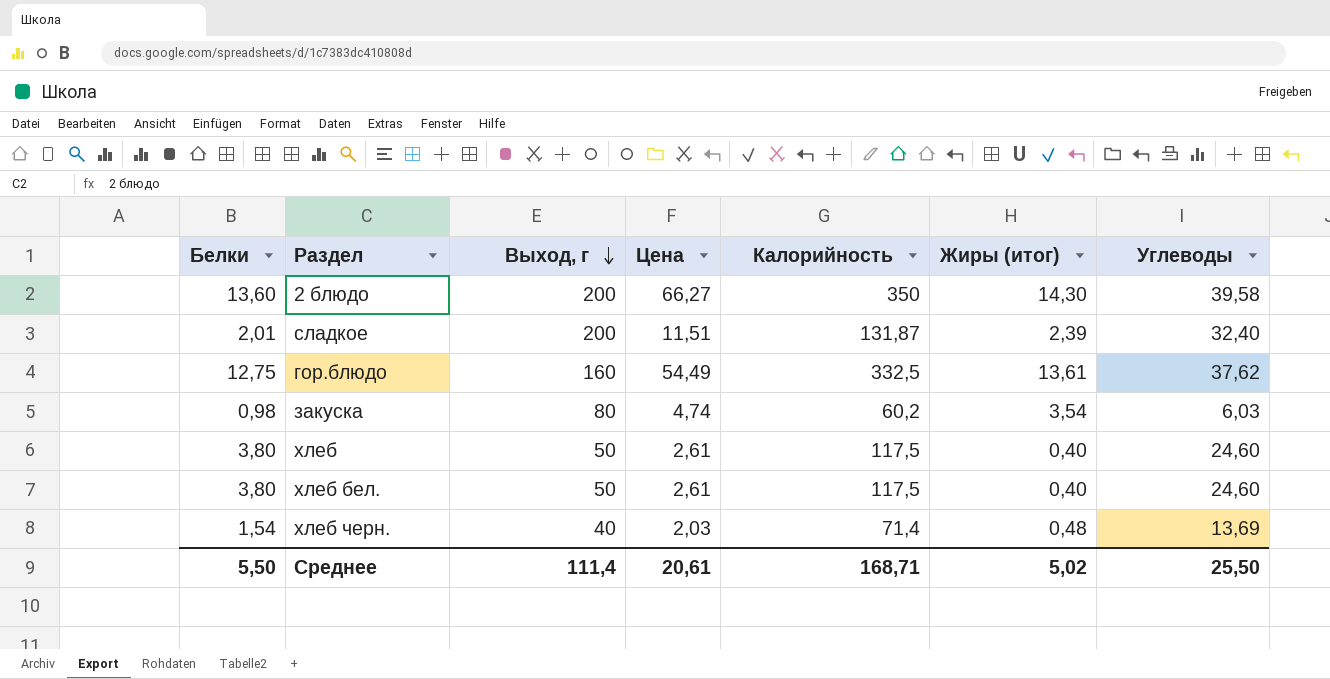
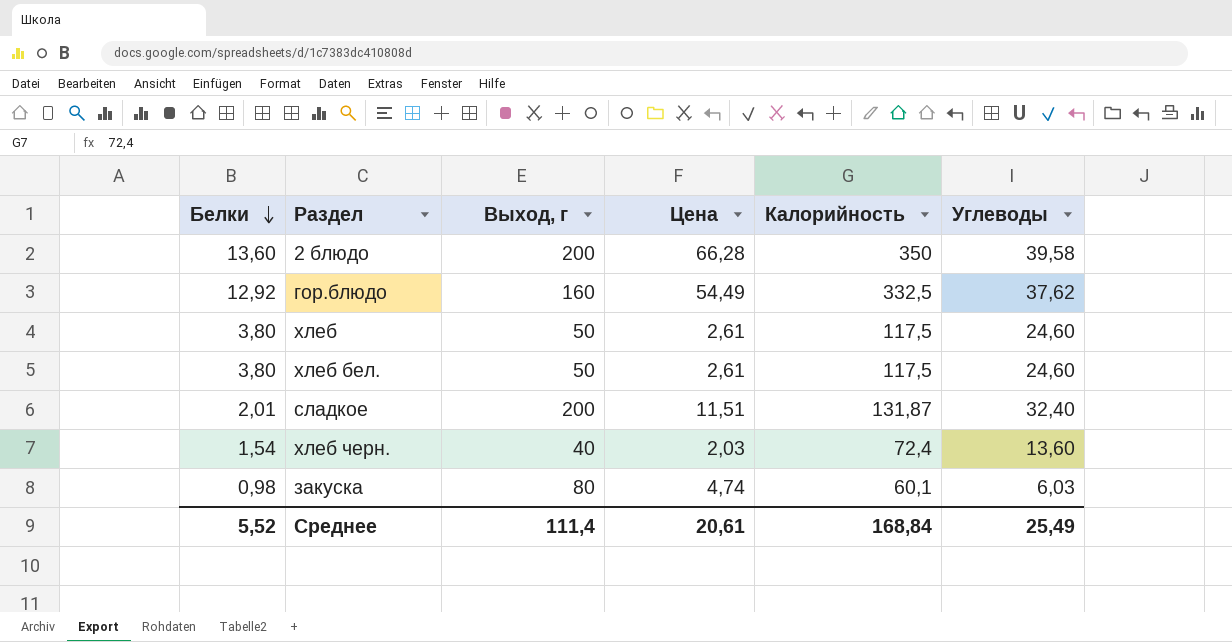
row order: Выход, г descending -> Белки descending
column Жиры (итог) | position: 6 -> none
2 блюдо | Цена: 66,27 -> 66,28
гор.блюдо | Белки: 12,75 -> 12,92
хлеб черн. | Калорийность: 71,4 -> 72,4
хлеб черн. | Углеводы: 13,69 -> 13,60
закуска | Калорийность: 60,2 -> 60,1
Среднее | Белки: 5,50 -> 5,52
Среднее | Калорийность: 168,71 -> 168,84
Среднее | Углеводы: 25,50 -> 25,49

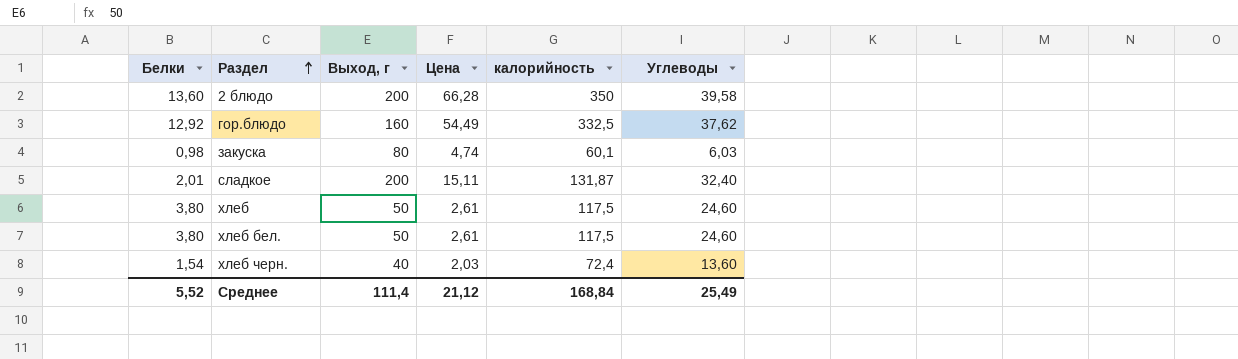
row order: Белки descending -> Раздел ascending
column name: Калорийность -> калорийность
сладкое | Цена: 11,51 -> 15,11
Среднее | Цена: 20,61 -> 21,12

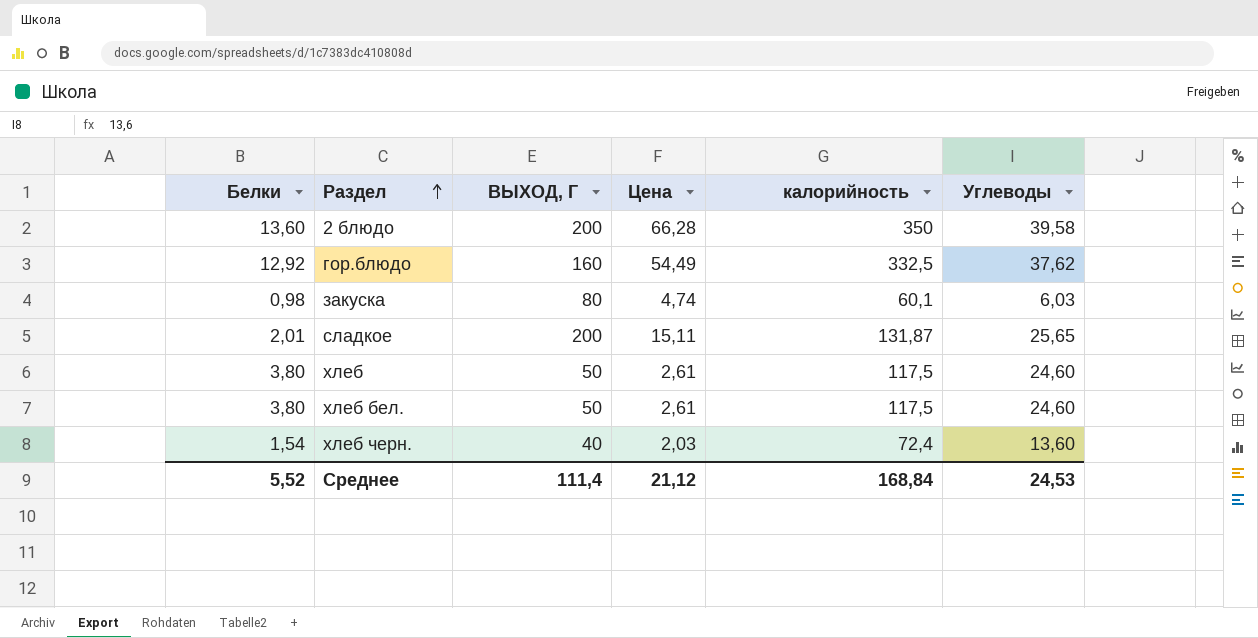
column name: Выход, г -> ВЫХОД, Г
сладкое | Углеводы: 32,40 -> 25,65
Среднее | Углеводы: 25,49 -> 24,53

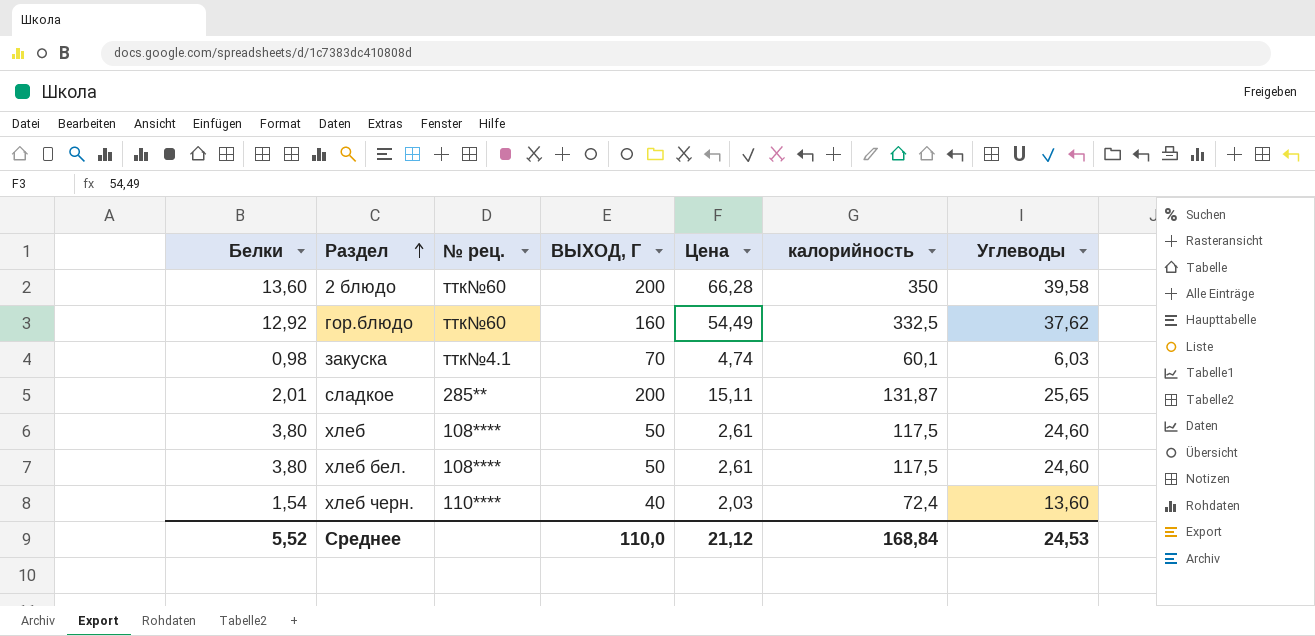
column № рец. | position: none -> 3
закуска | ВЫХОД, Г: 80 -> 70
Среднее | ВЫХОД, Г: 111,4 -> 110,0

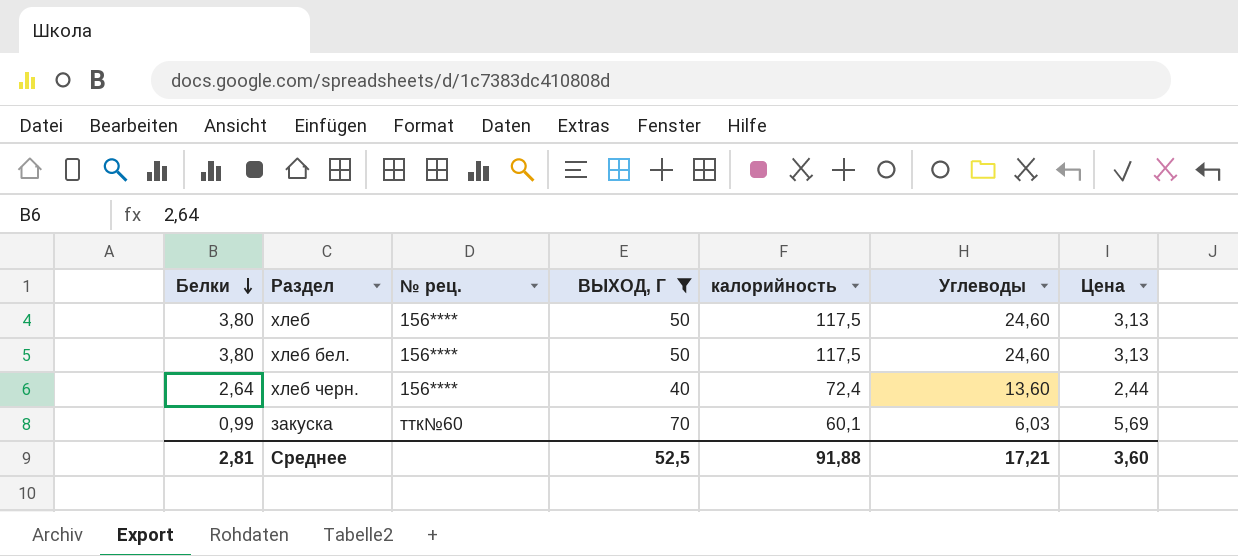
filter: none -> ВЫХОД, Г <= 70
row order: Раздел ascending -> Белки descending
column Цена | position: 5 -> 7
хлеб | № рец.: 108**** -> 156****
хлеб | Цена: 2,61 -> 3,13
хлеб бел. | № рец.: 108**** -> 156****
хлеб бел. | Цена: 2,61 -> 3,13
хлеб черн. | Белки: 1,54 -> 2,64
хлеб черн. | № рец.: 110**** -> 156****
хлеб черн. | Цена: 2,03 -> 2,44
закуска | Белки: 0,98 -> 0,99
закуска | № рец.: ттк№4.1 -> ттк№60
закуска | Цена: 4,74 -> 5,69
Среднее | Белки: 5,52 -> 2,81
Среднее | ВЫХОД, Г: 110,0 -> 52,5
Среднее | калорийность: 168,84 -> 91,88
Среднее | Углеводы: 24,53 -> 17,21
Среднее | Цена: 21,12 -> 3,60

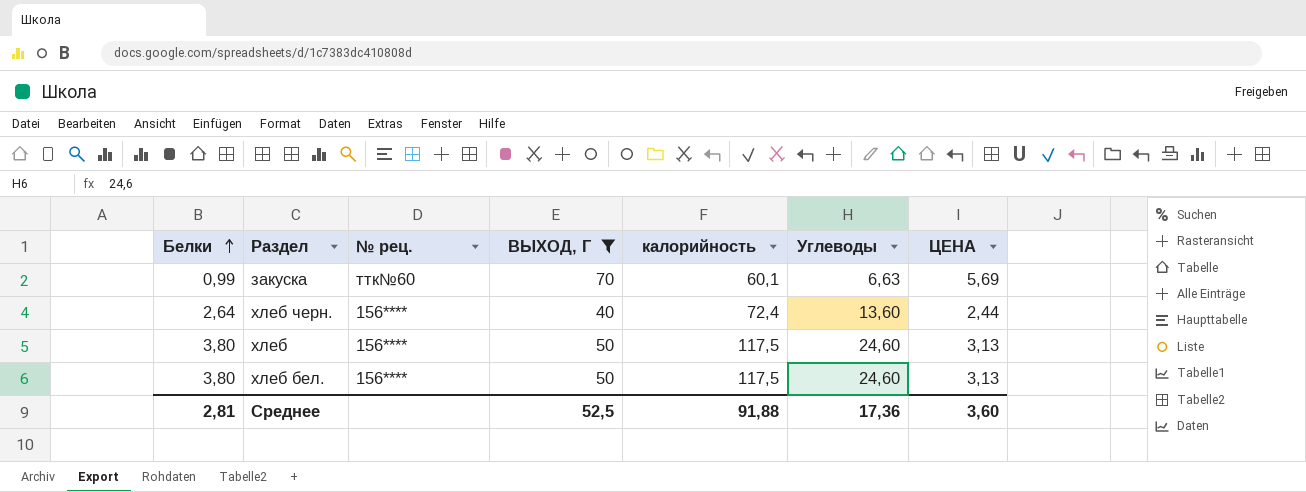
row order: Белки descending -> Белки ascending
column name: Цена -> ЦЕНА
закуска | Углеводы: 6,03 -> 6,63
Среднее | Углеводы: 17,21 -> 17,36

